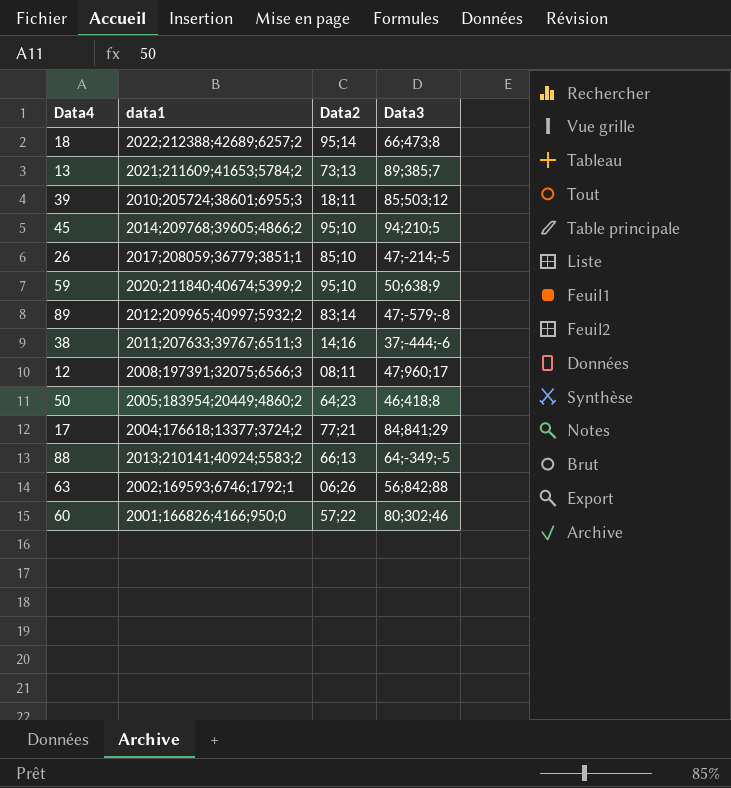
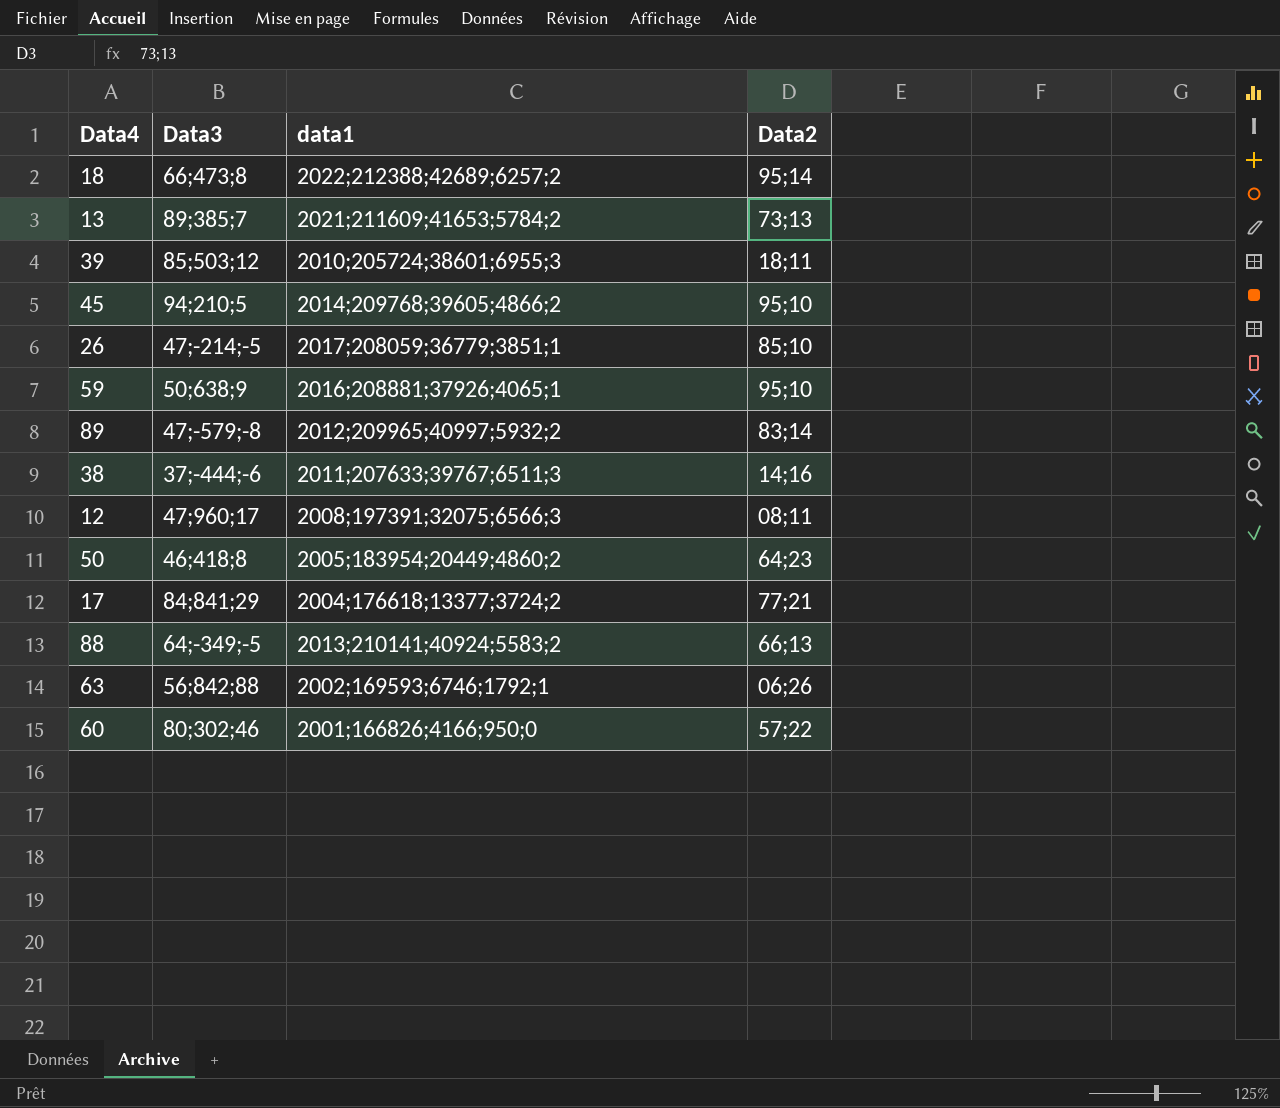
column Data3 | position: 4 -> 2
59 | data1: 2020;211840;40674;5399;2 -> 2016;208881;37926;4065;1

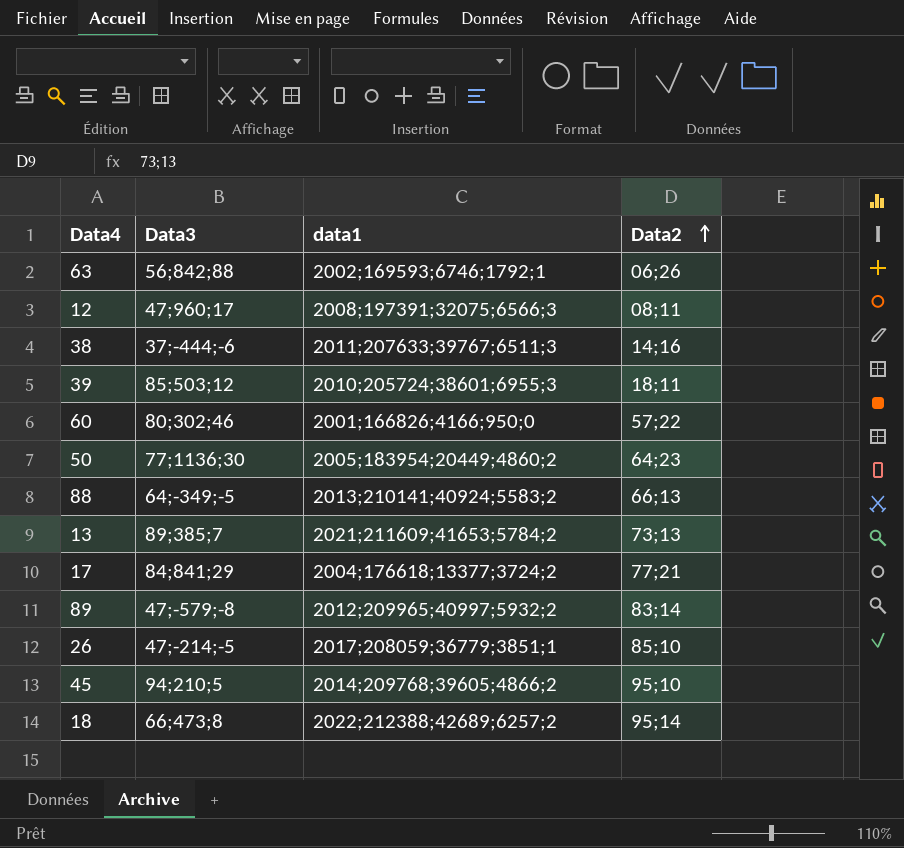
row order: none -> Data2 ascending
row 59: 50;638;9 | 2016;208881;37926;4065;1 | 95;10 -> none
50 | Data3: 46;418;8 -> 77;1136;30

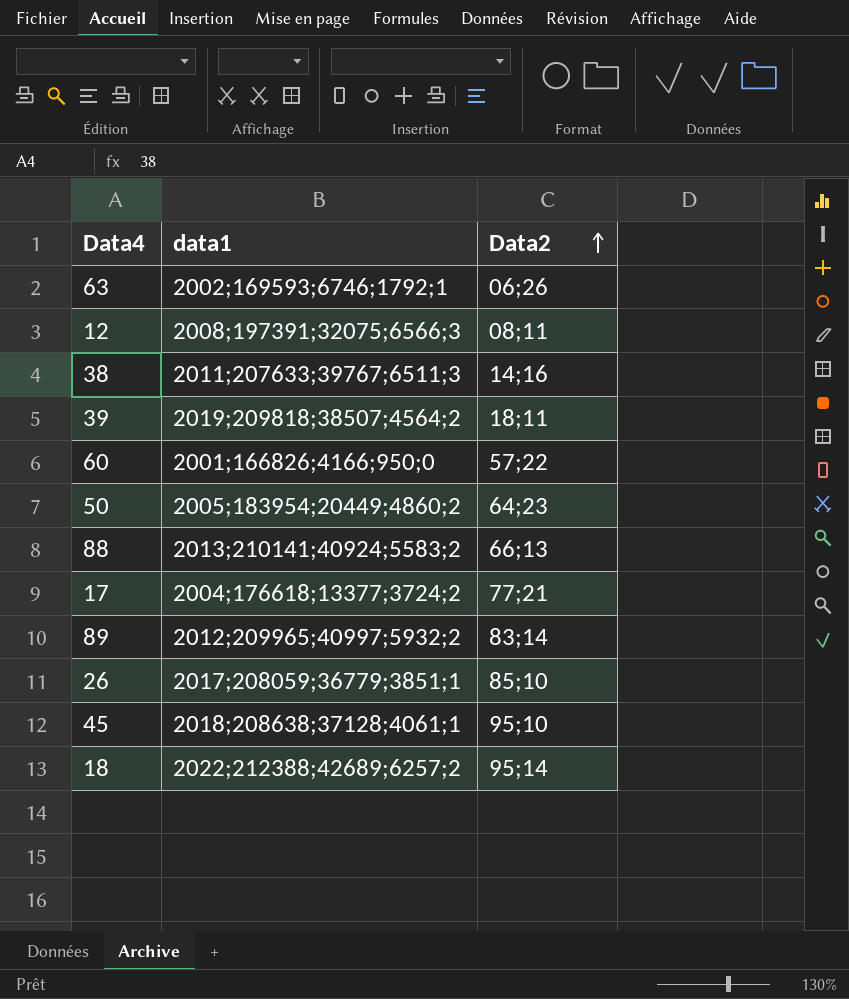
column Data3 | position: 2 -> none
row 13: 89;385;7 | 2021;211609;41653;5784;2 | 73;13 -> none
39 | data1: 2010;205724;38601;6955;3 -> 2019;209818;38507;4564;2
45 | data1: 2014;209768;39605;4866;2 -> 2018;208638;37128;4061;1

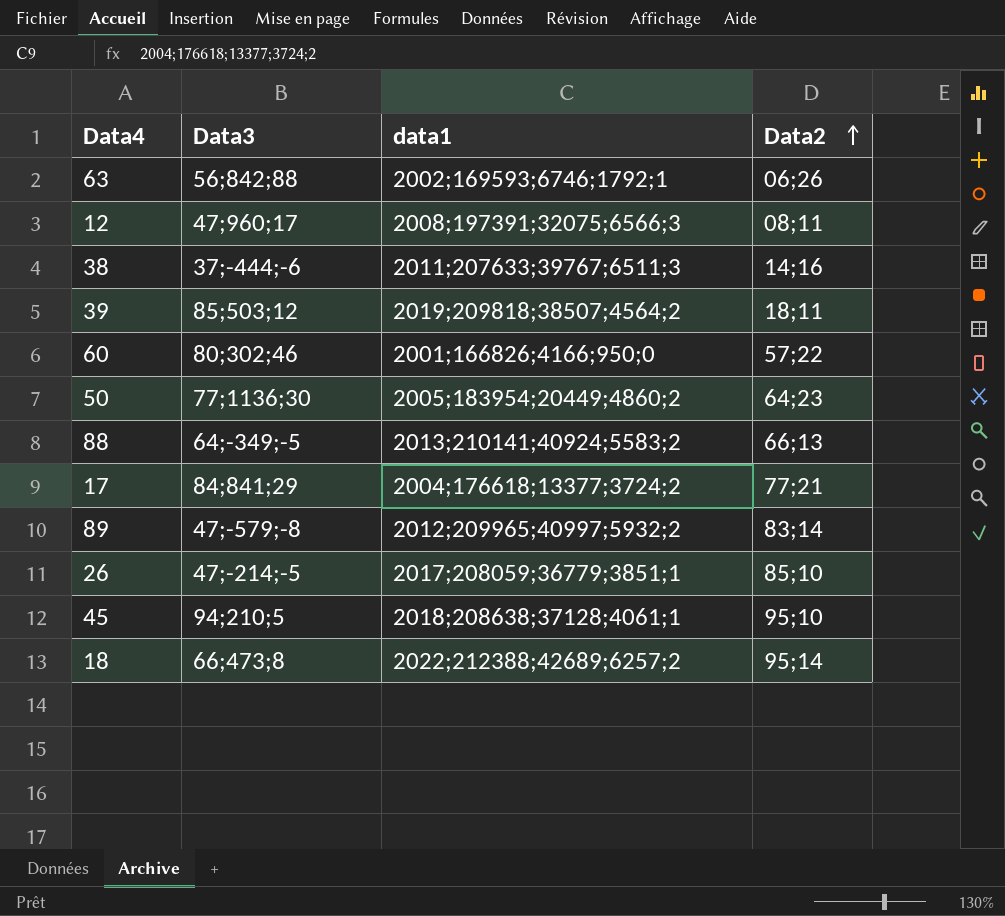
column Data3 | position: none -> 2

